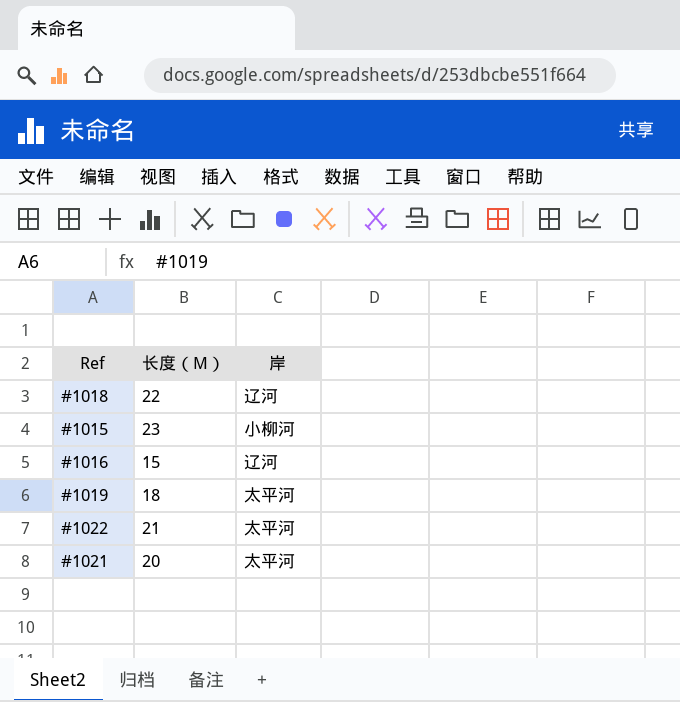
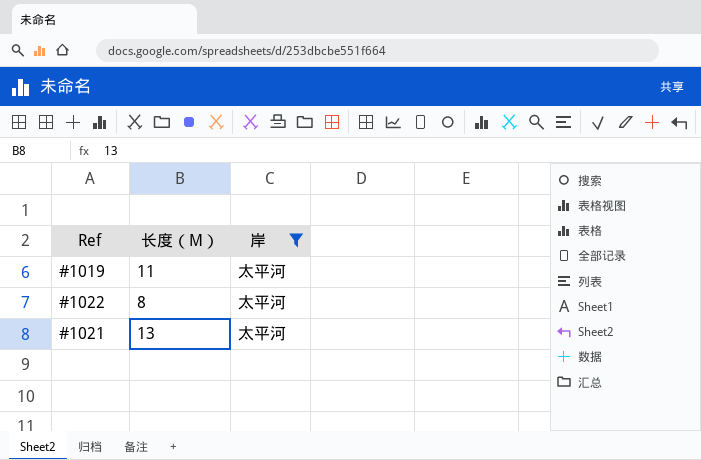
filter: none -> 岸 = 太平河
#1019 | 长度（M）: 18 -> 11
#1022 | 长度（M）: 21 -> 8
#1021 | 长度（M）: 20 -> 13

